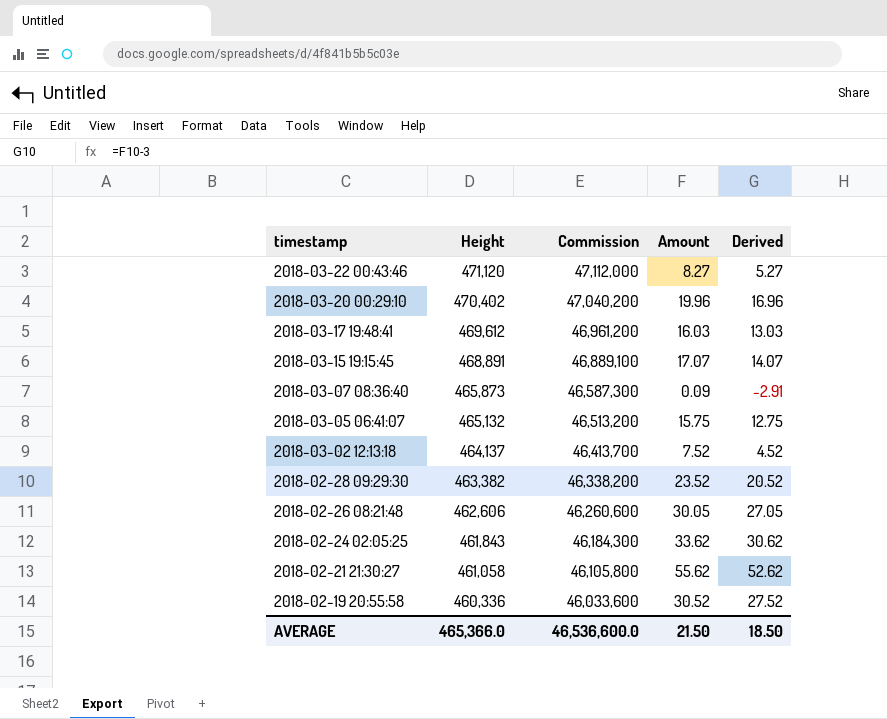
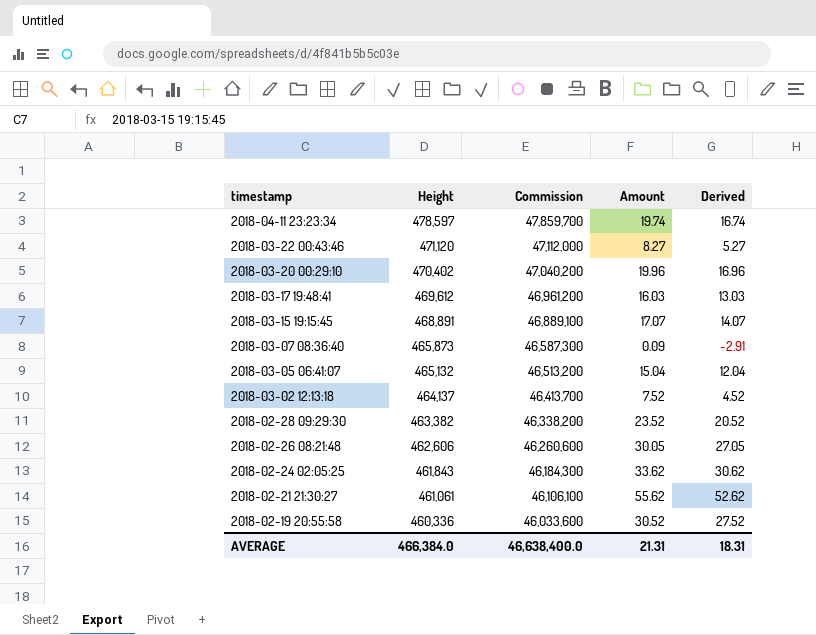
row 2018-04-11 23:23:34: none -> 478,597 | 47,859,700 | 19.74 | 16.74
2018-03-05 06:41:07 | Amount: 15.75 -> 15.04
2018-03-05 06:41:07 | Derived: 12.75 -> 12.04
2018-02-21 21:30:27 | Height: 461,058 -> 461,061
2018-02-21 21:30:27 | Commission: 46,105,800 -> 46,106,100
AVERAGE | Height: 465,366.0 -> 466,384.0
AVERAGE | Commission: 46,536,600.0 -> 46,638,400.0
AVERAGE | Amount: 21.50 -> 21.31
AVERAGE | Derived: 18.50 -> 18.31

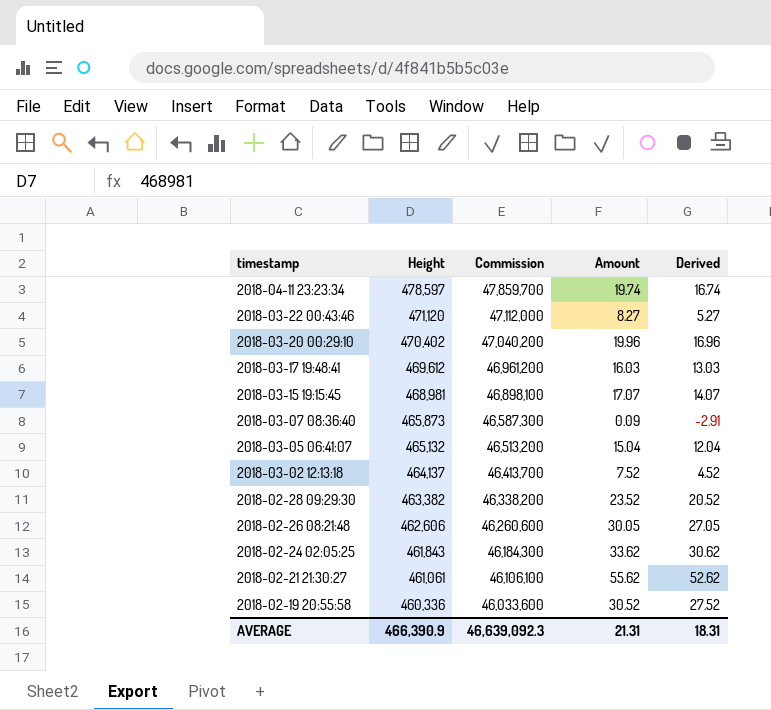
2018-03-15 19:15:45 | Height: 468,891 -> 468,981
2018-03-15 19:15:45 | Commission: 46,889,100 -> 46,898,100
AVERAGE | Height: 466,384.0 -> 466,390.9
AVERAGE | Commission: 46,638,400.0 -> 46,639,092.3

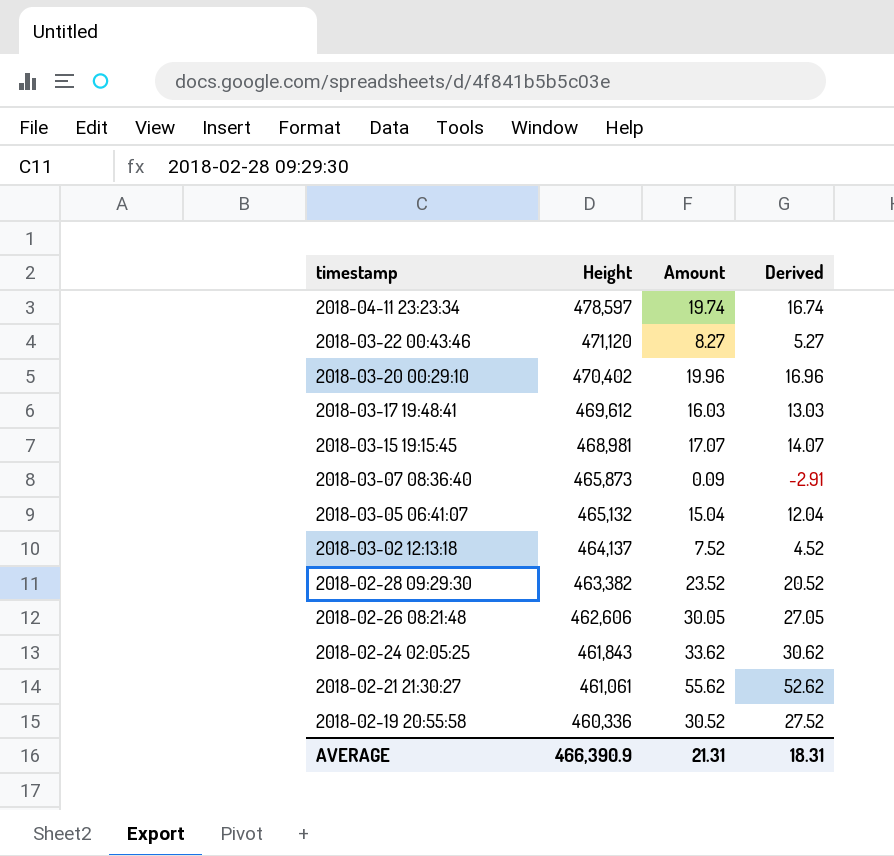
column Commission | formula: [Height] * 100 -> none

